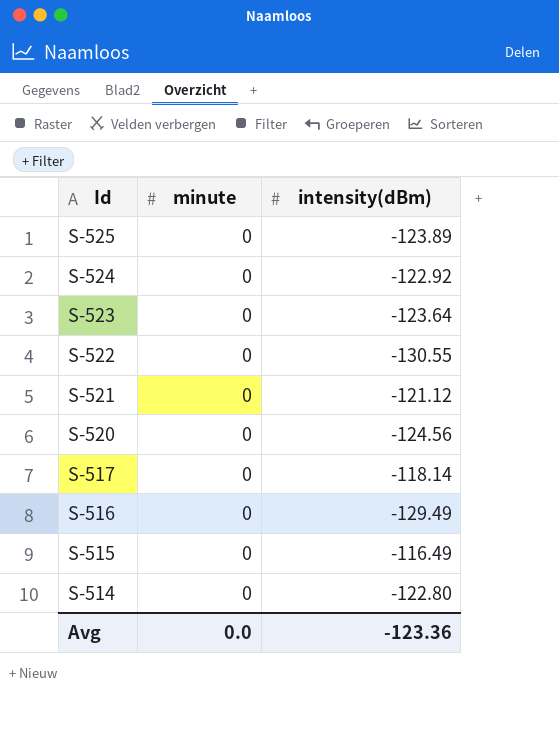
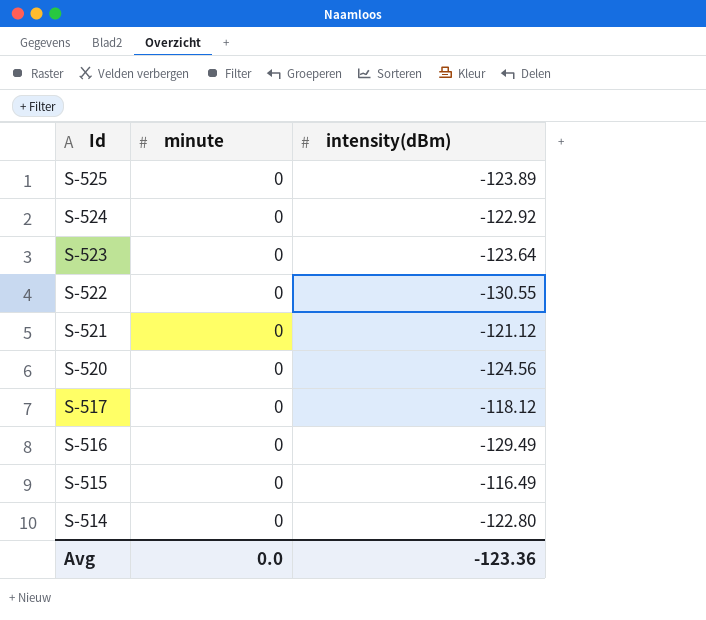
S-517 | intensity(dBm): -118.14 -> -118.12

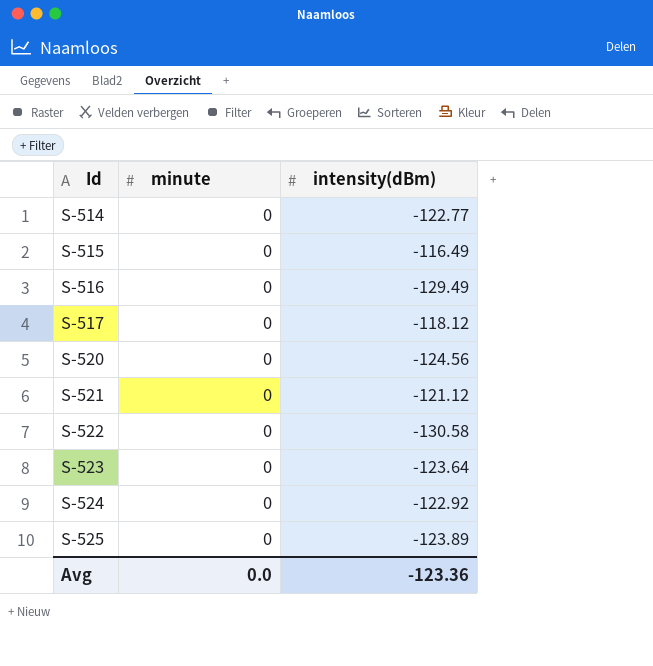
row order: Id descending -> Id ascending
S-514 | intensity(dBm): -122.80 -> -122.77
S-522 | intensity(dBm): -130.55 -> -130.58

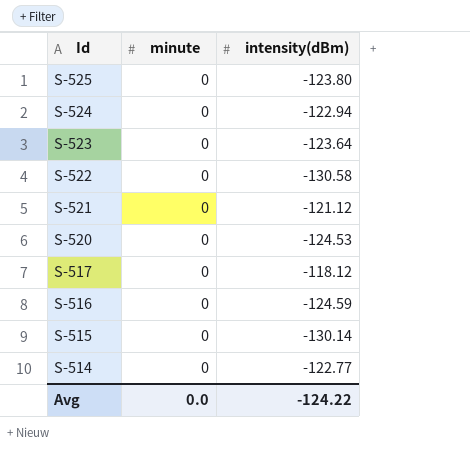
row order: Id ascending -> Id descending
S-525 | intensity(dBm): -123.89 -> -123.80
S-524 | intensity(dBm): -122.92 -> -122.94
S-520 | intensity(dBm): -124.56 -> -124.53
S-516 | intensity(dBm): -129.49 -> -124.59
S-515 | intensity(dBm): -116.49 -> -130.14
Avg | intensity(dBm): -123.36 -> -124.22

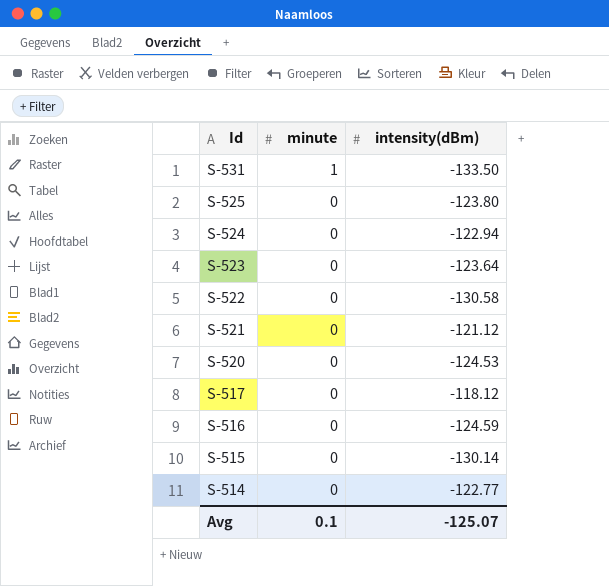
row S-531: none -> 1 | -133.50
Avg | minute: 0.0 -> 0.1
Avg | intensity(dBm): -124.22 -> -125.07

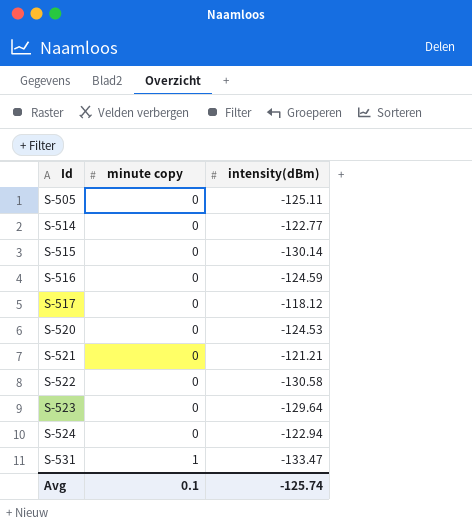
row order: Id descending -> Id ascending
column name: minute -> minute copy
row S-525: 0 | -123.80 -> none
row S-505: none -> 0 | -125.11
S-521 | intensity(dBm): -121.12 -> -121.21
S-523 | intensity(dBm): -123.64 -> -129.64
S-531 | intensity(dBm): -133.50 -> -133.47
Avg | intensity(dBm): -125.07 -> -125.74

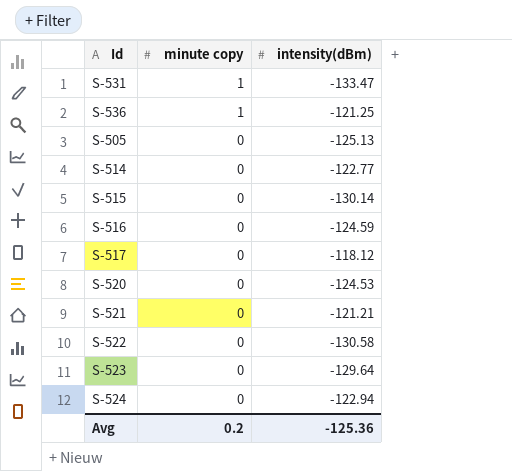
row order: Id ascending -> minute copy descending
row S-536: none -> 1 | -121.25
S-505 | intensity(dBm): -125.11 -> -125.13
Avg | minute copy: 0.1 -> 0.2
Avg | intensity(dBm): -125.74 -> -125.36

